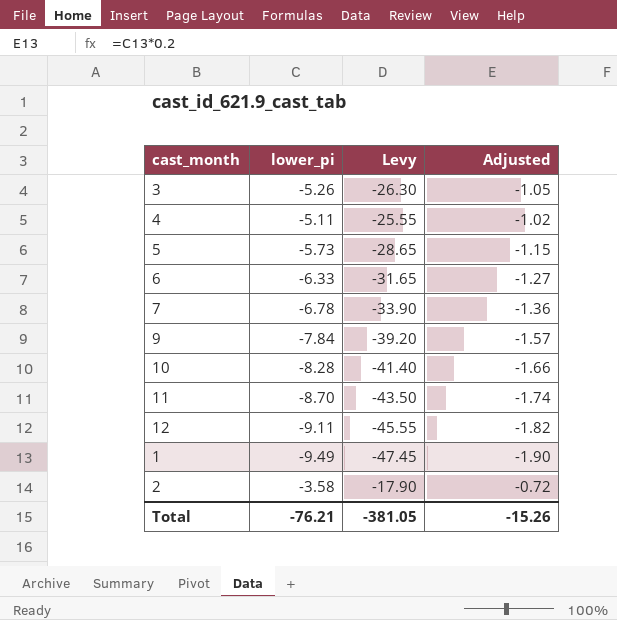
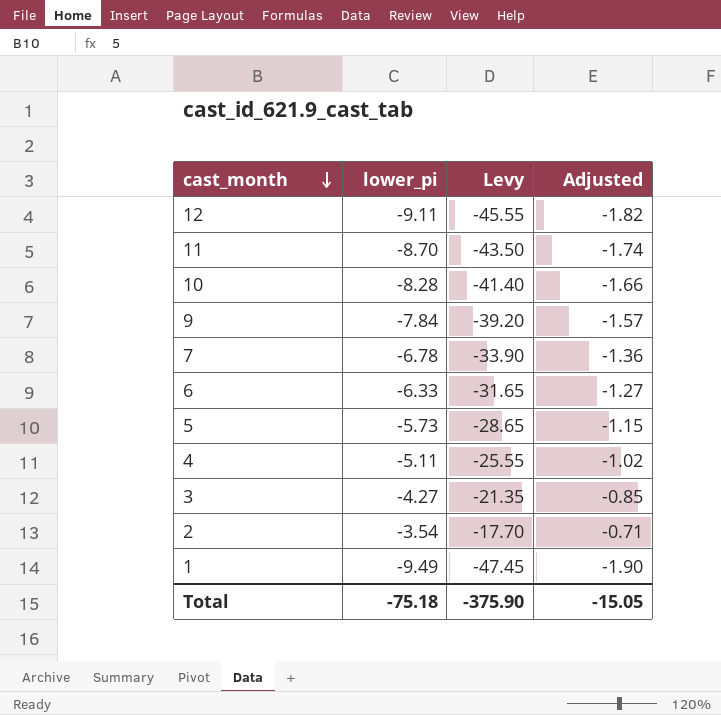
row order: none -> cast_month descending
3 | lower_pi: -5.26 -> -4.27
3 | Levy: -26.30 -> -21.35
3 | Adjusted: -1.05 -> -0.85
2 | lower_pi: -3.58 -> -3.54
2 | Levy: -17.90 -> -17.70
2 | Adjusted: -0.72 -> -0.71
Total | lower_pi: -76.21 -> -75.18
Total | Levy: -381.05 -> -375.90
Total | Adjusted: -15.26 -> -15.05

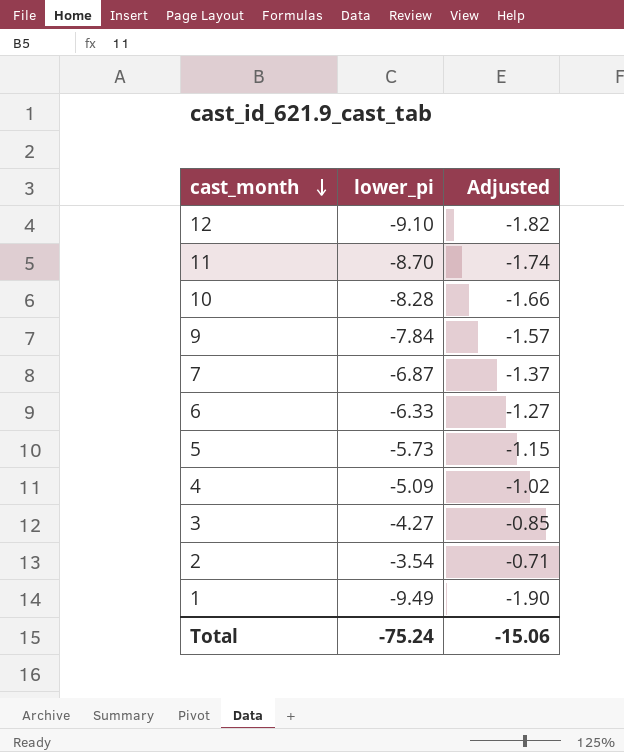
column Levy | formula: [lower_pi] * 5 -> none
12 | lower_pi: -9.11 -> -9.10
7 | lower_pi: -6.78 -> -6.87
7 | Adjusted: -1.36 -> -1.37
4 | lower_pi: -5.11 -> -5.09
Total | lower_pi: -75.18 -> -75.24
Total | Adjusted: -15.05 -> -15.06

